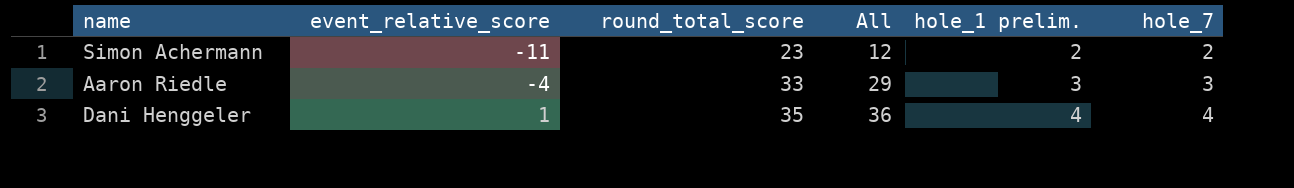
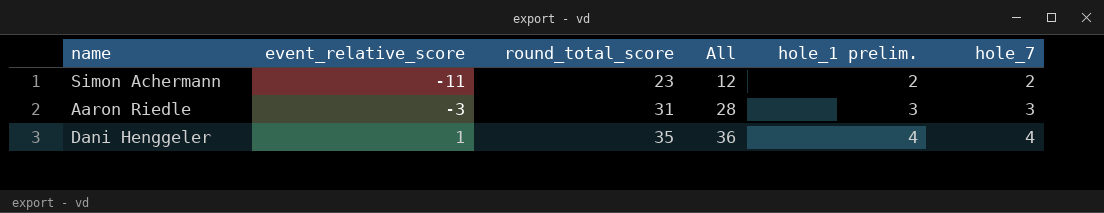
Aaron Riedle | event_relative_score: -4 -> -3
Aaron Riedle | round_total_score: 33 -> 31
Aaron Riedle | All: 29 -> 28

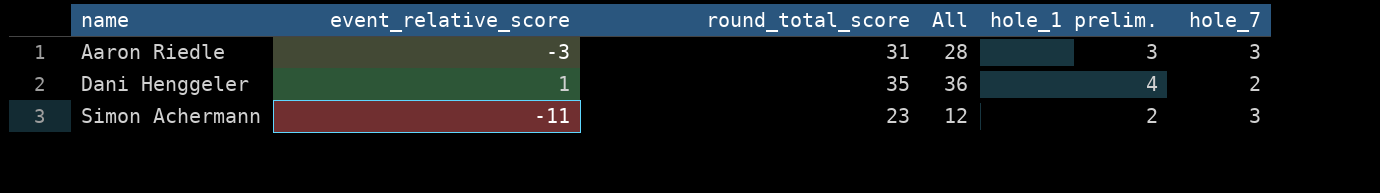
row order: event_relative_score ascending -> name ascending
Dani Henggeler | hole_7: 4 -> 2
Simon Achermann | hole_7: 2 -> 3

